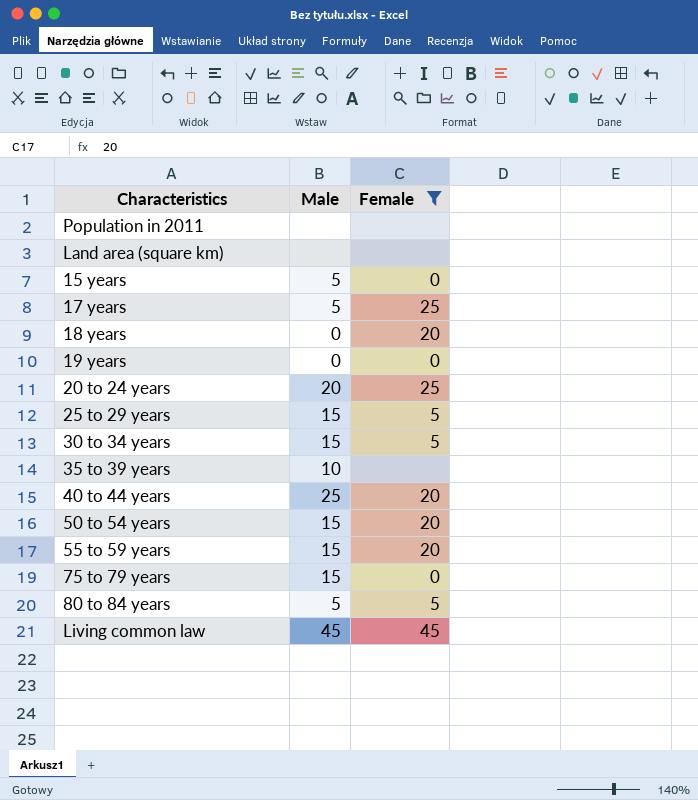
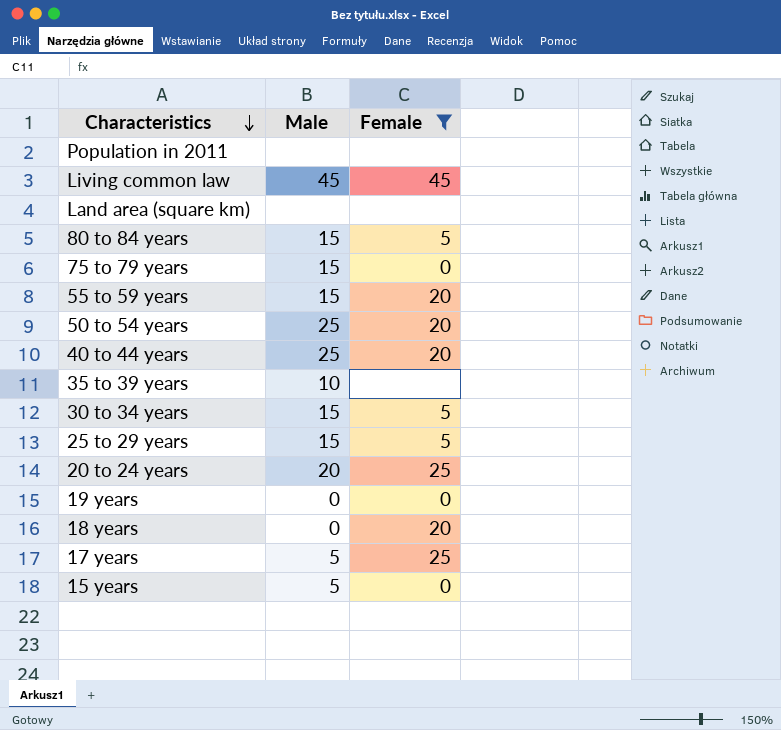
row order: none -> Characteristics descending
80 to 84 years | Male: 5 -> 15
50 to 54 years | Male: 15 -> 25

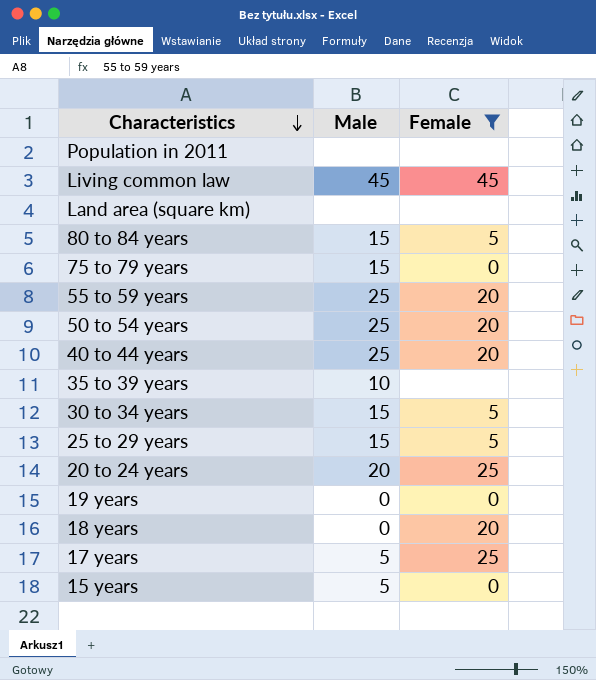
55 to 59 years | Male: 15 -> 25

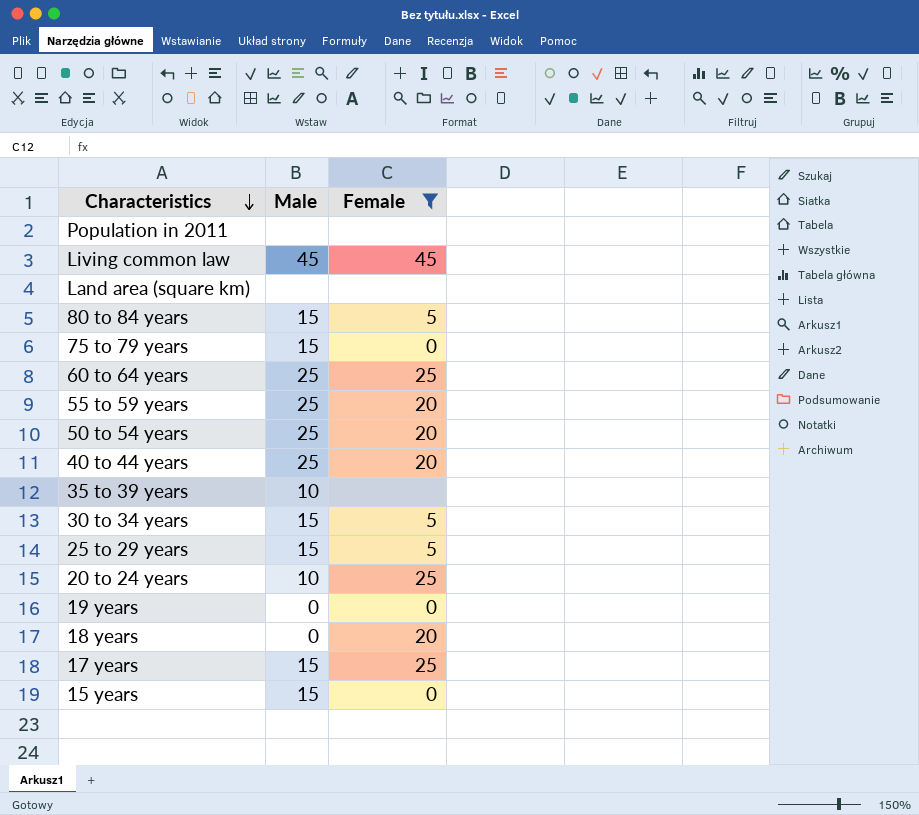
row 60 to 64 years: none -> 25 | 25
20 to 24 years | Male: 20 -> 10
17 years | Male: 5 -> 15
15 years | Male: 5 -> 15

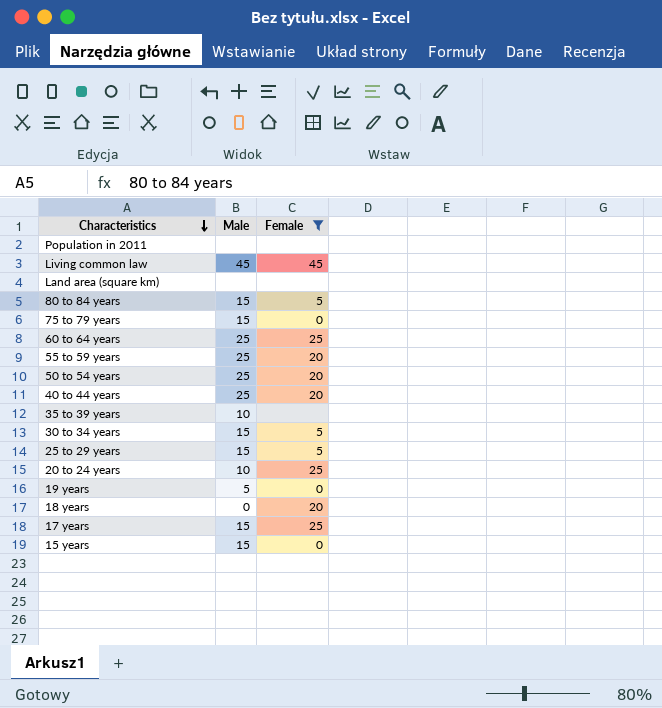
19 years | Male: 0 -> 5

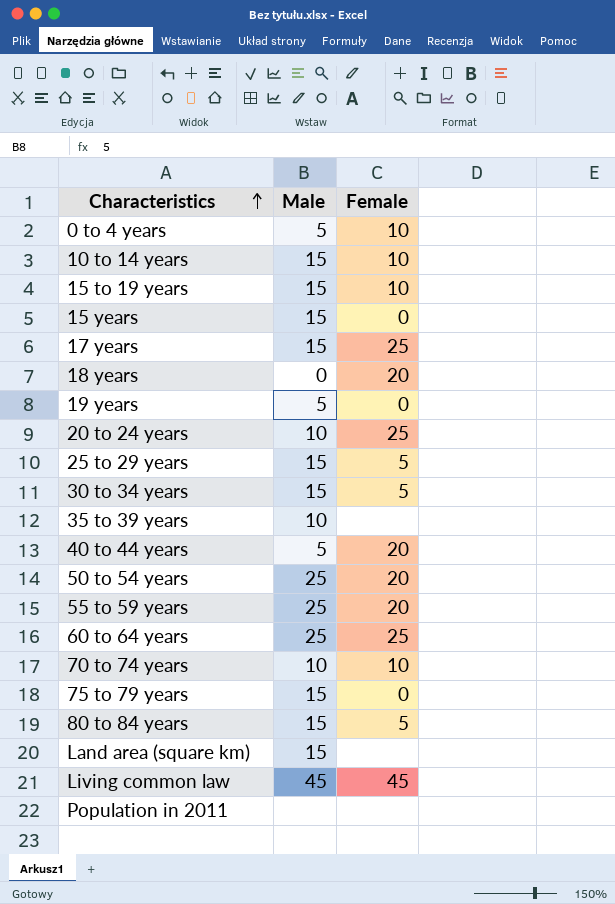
filter: Female != 10 -> none
row order: Characteristics descending -> Characteristics ascending
40 to 44 years | Male: 25 -> 5
Land area (square km) | Male: none -> 15

